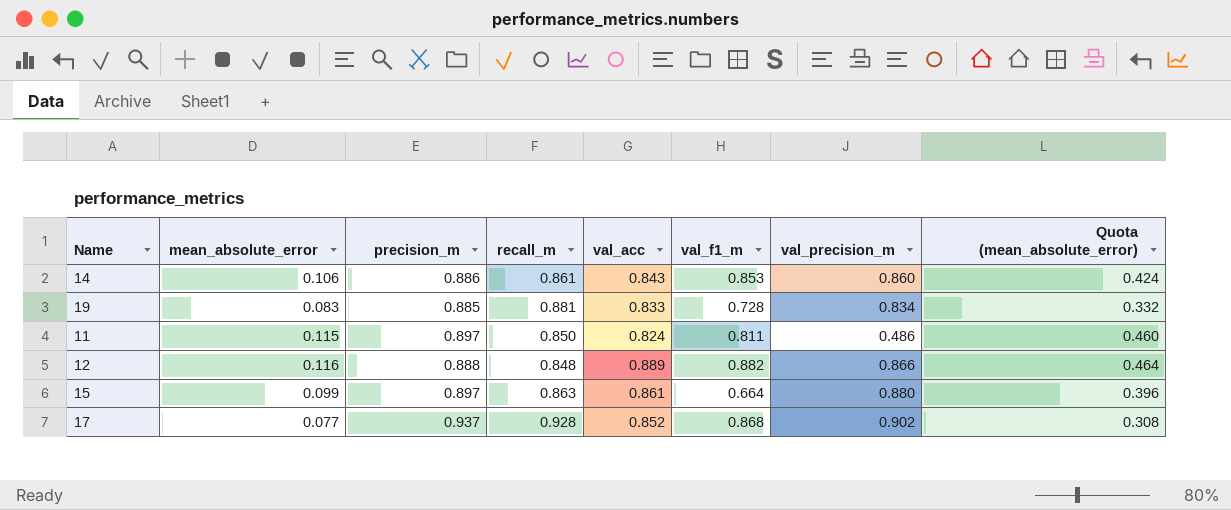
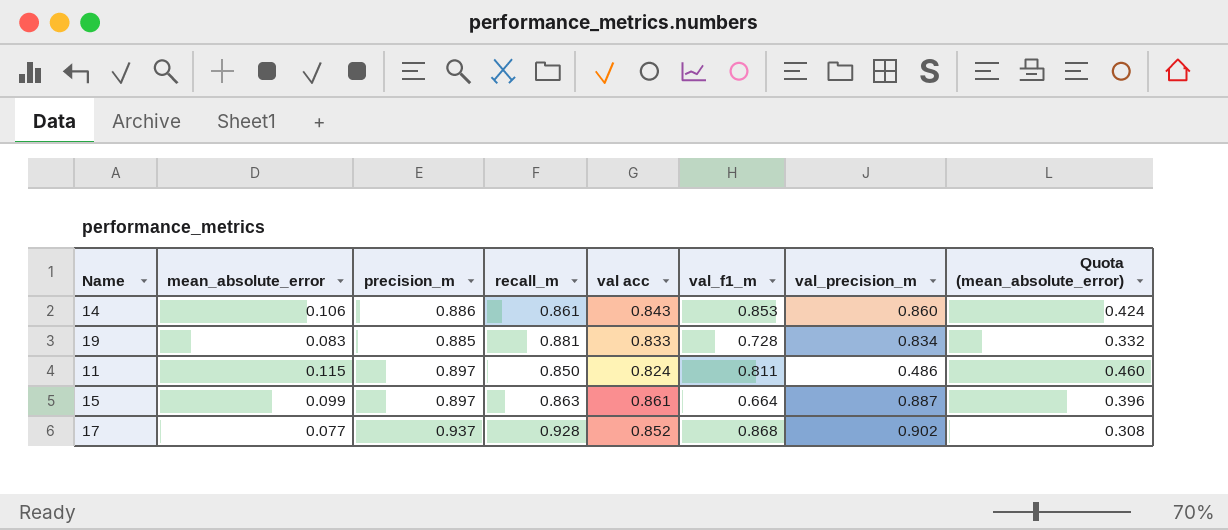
column name: val_acc -> val acc
row 12: 0.116 | 0.888 | 0.848 | 0.889 | 0.882 | 0.866 | 0.464 -> none
15 | val_precision_m: 0.880 -> 0.887

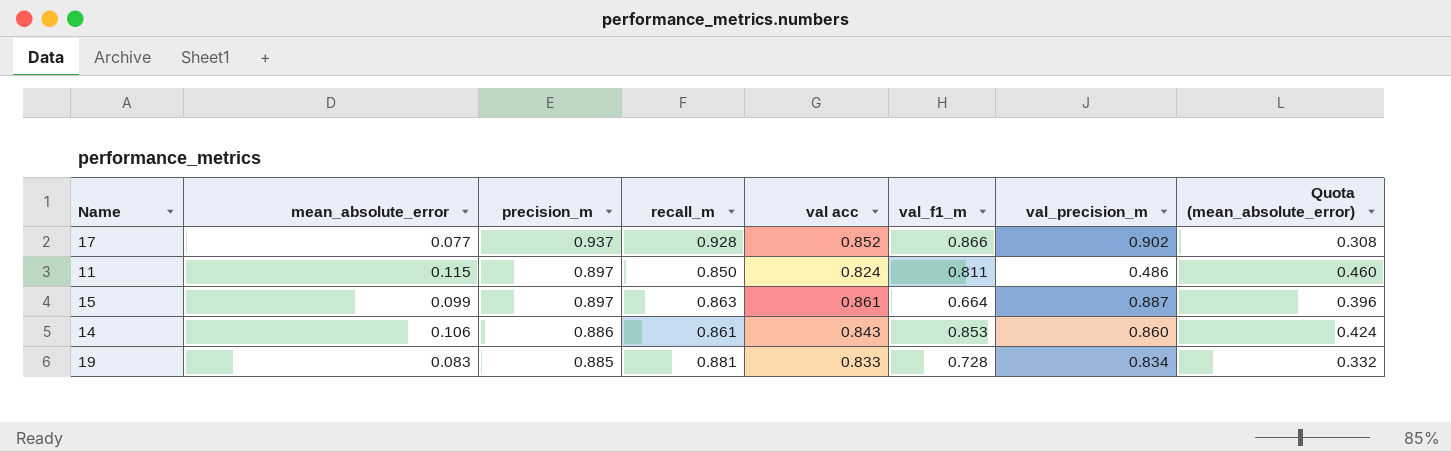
row order: none -> precision_m descending
17 | val_f1_m: 0.868 -> 0.866

